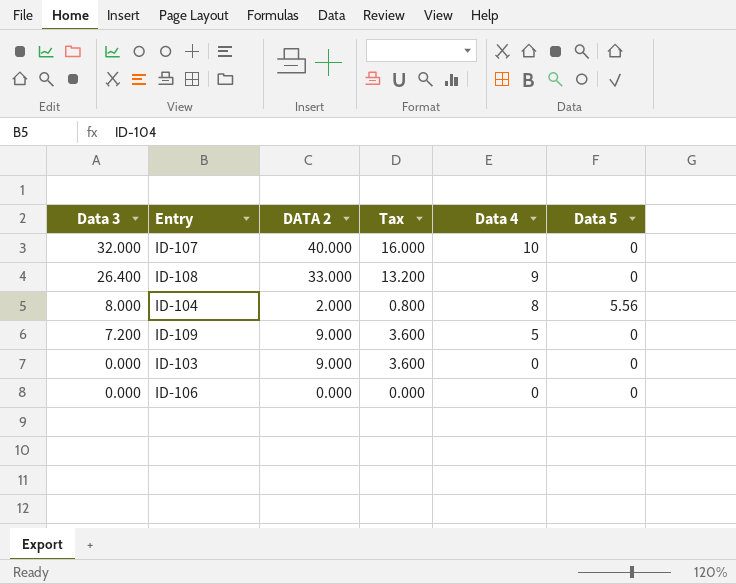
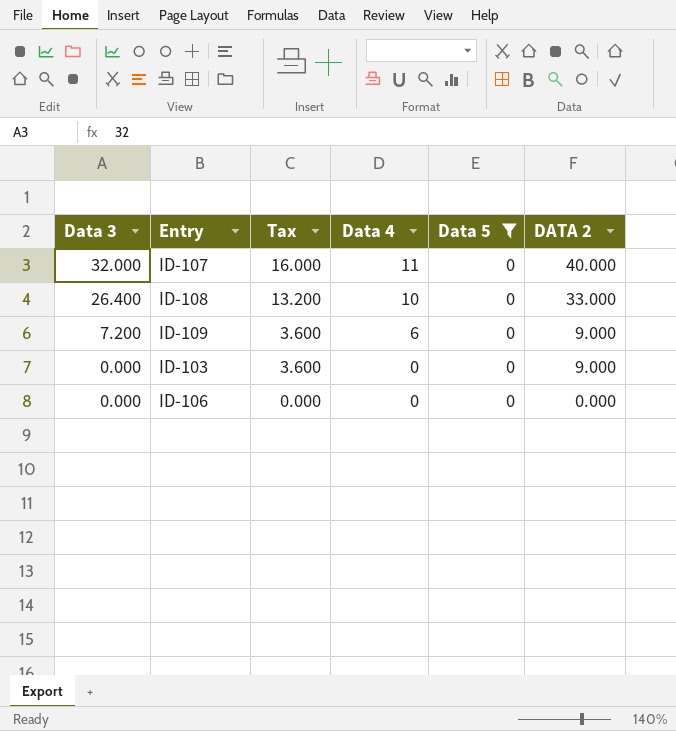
filter: none -> Data 5 = 0
column DATA 2 | position: 3 -> 6
ID-107 | Data 4: 10 -> 11
ID-108 | Data 4: 9 -> 10
ID-109 | Data 4: 5 -> 6

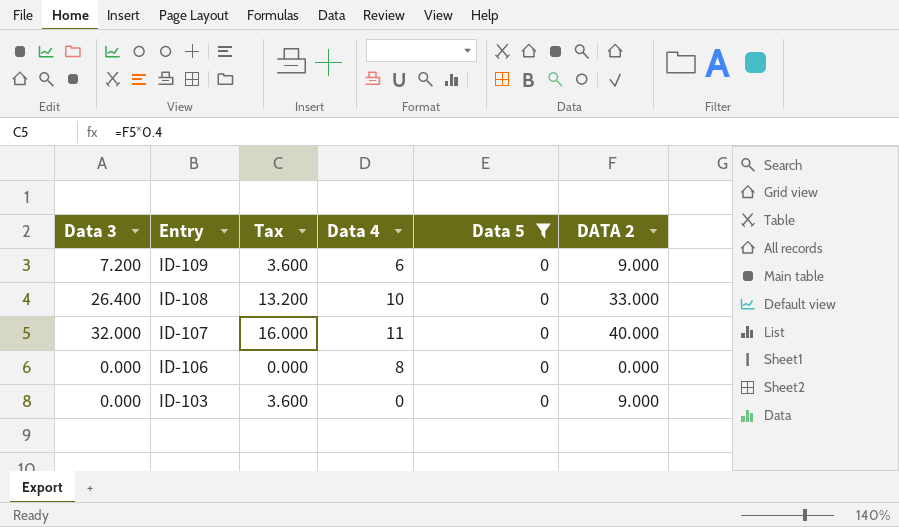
row order: Data 3 descending -> Entry descending
ID-106 | Data 4: 0 -> 8

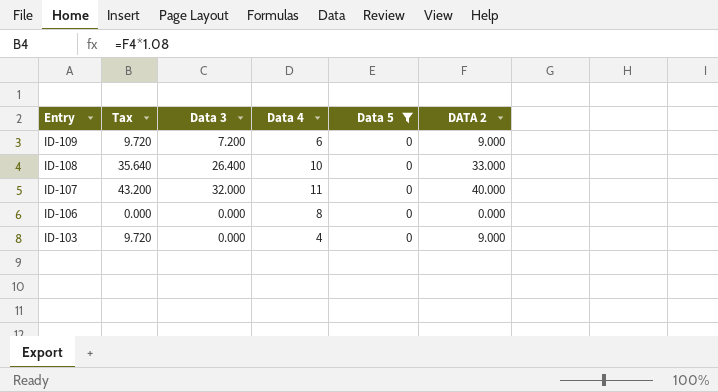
column Tax | formula: [DATA 2] * 0.4 -> [DATA 2] * 1.08
column Data 3 | position: 1 -> 3
ID-103 | Data 4: 0 -> 4

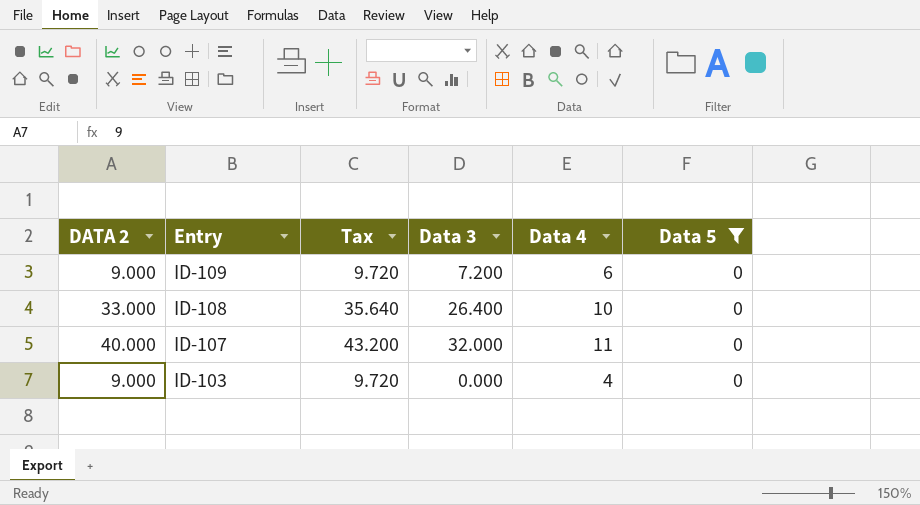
column DATA 2 | position: 6 -> 1
row ID-106: 0.000 | 0.000 | 8 | 0 | 0.000 -> none

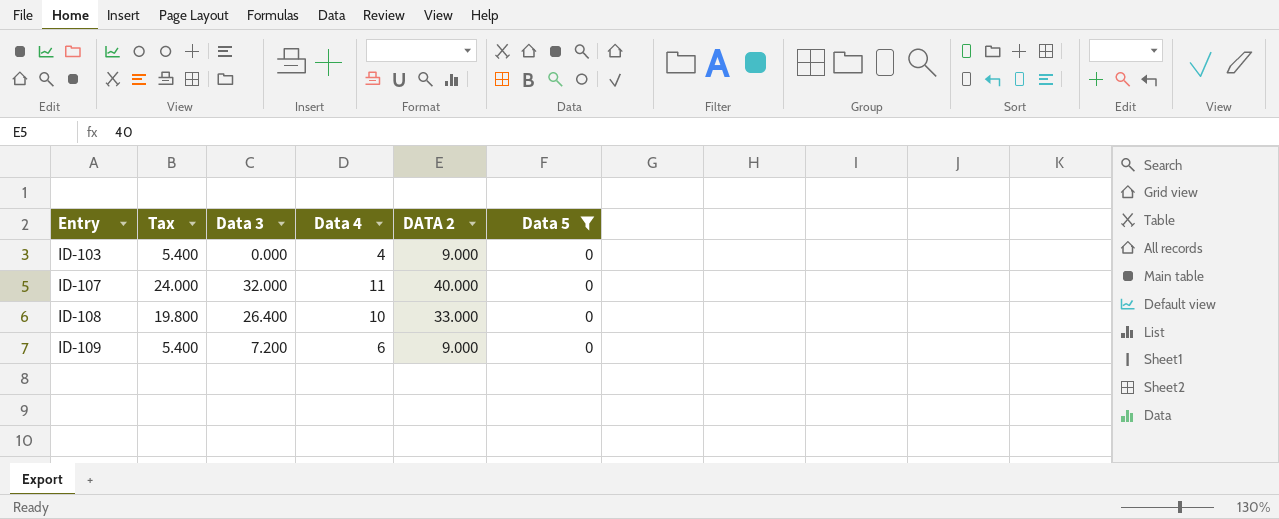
row order: Entry descending -> Entry ascending
column Tax | formula: [DATA 2] * 1.08 -> [DATA 2] * 0.6
column DATA 2 | position: 1 -> 5

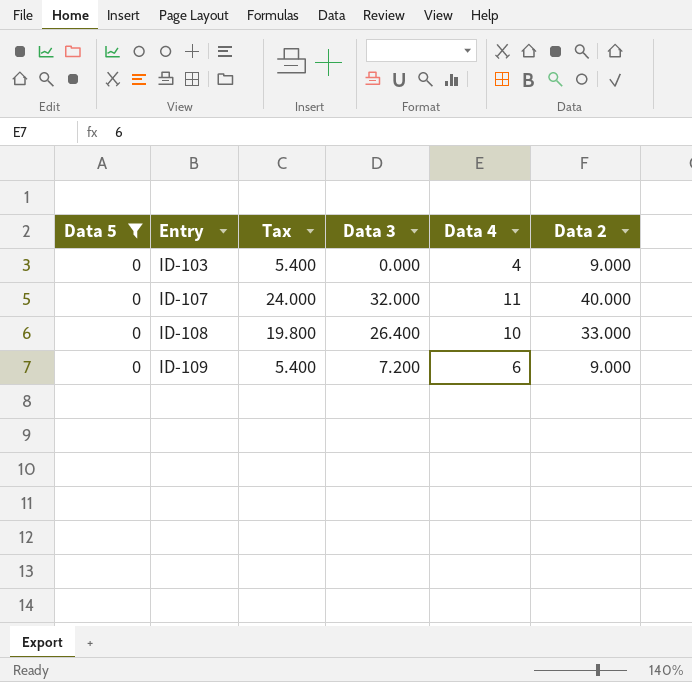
column Data 5 | position: 6 -> 1
column name: DATA 2 -> Data 2

